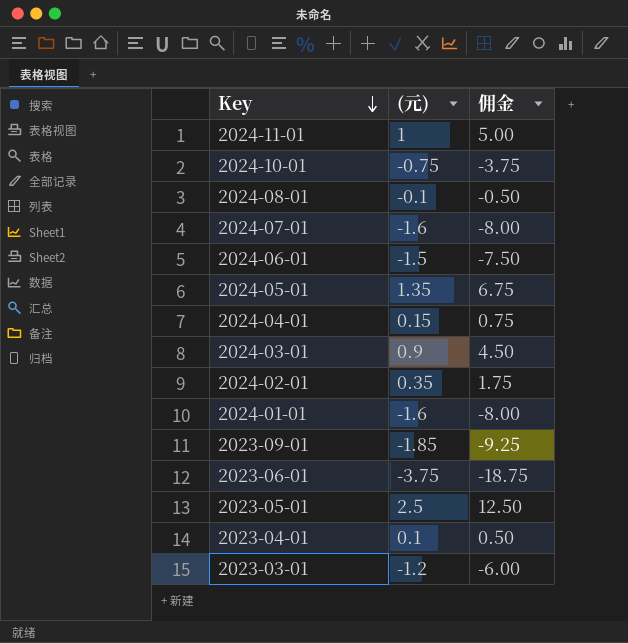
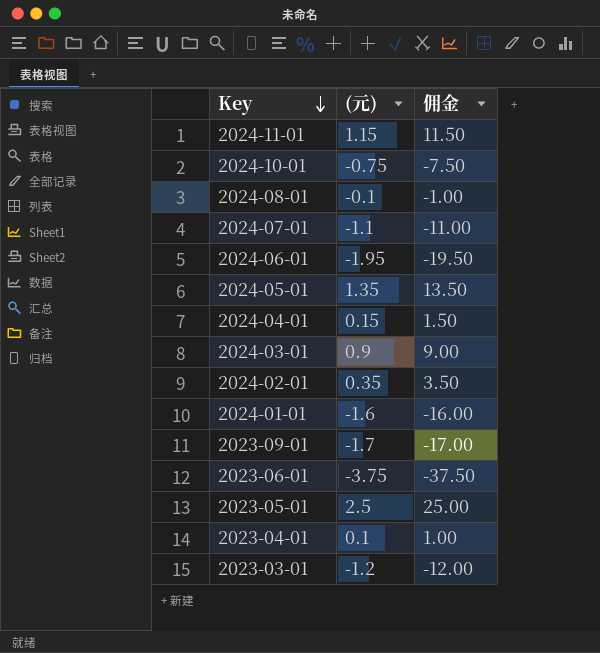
column 佣金 | formula: [(元)] * 5 -> [(元)] * 10
2024-11-01 | (元): 1 -> 1.15
2024-07-01 | (元): -1.6 -> -1.1
2024-06-01 | (元): -1.5 -> -1.95
2023-09-01 | (元): -1.85 -> -1.7

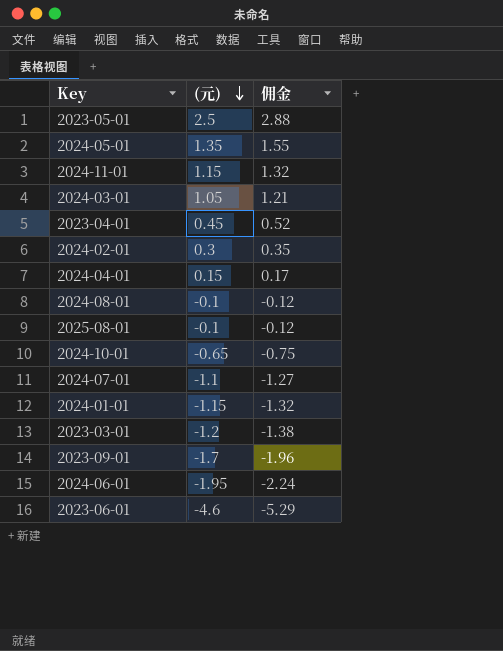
row order: Key descending -> (元) descending
column 佣金 | formula: [(元)] * 10 -> [(元)] * 1.15
2024-03-01 | (元): 0.9 -> 1.05
2023-04-01 | (元): 0.1 -> 0.45
2024-02-01 | (元): 0.35 -> 0.3
row 2025-08-01: none -> -0.1 | -0.12
2024-10-01 | (元): -0.75 -> -0.65
2024-01-01 | (元): -1.6 -> -1.15
2023-06-01 | (元): -3.75 -> -4.6

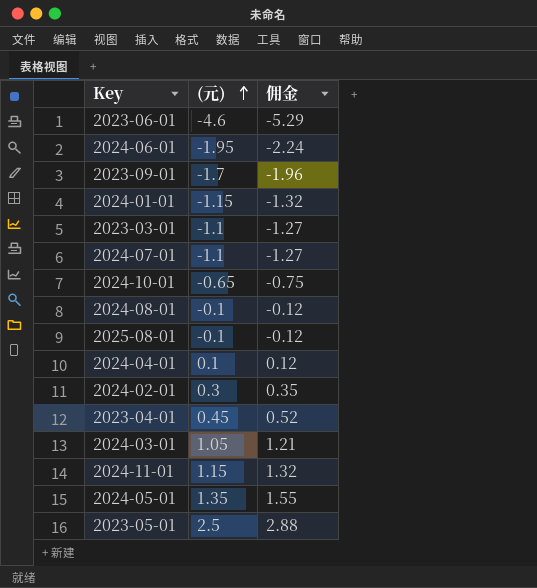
row order: (元) descending -> (元) ascending
2023-03-01 | (元): -1.2 -> -1.1
2023-03-01 | 佣金: -1.38 -> -1.27
2024-04-01 | (元): 0.15 -> 0.1
2024-04-01 | 佣金: 0.17 -> 0.12

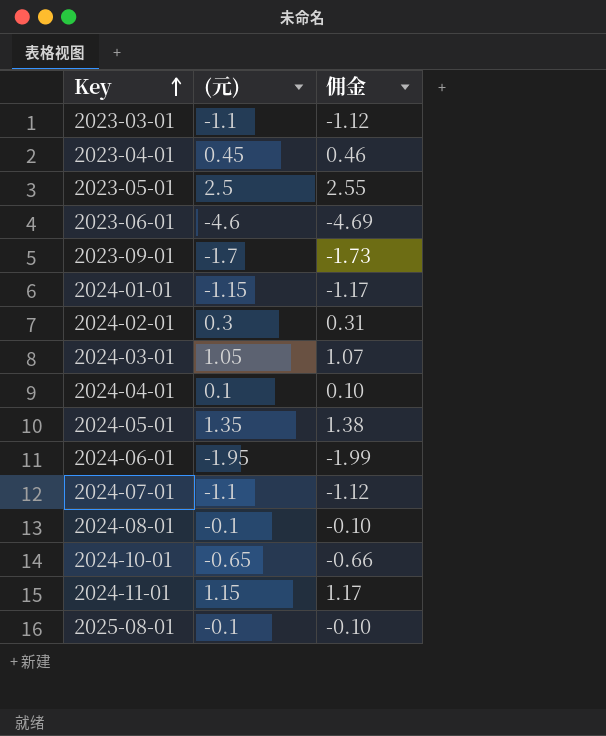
row order: (元) ascending -> Key ascending
column 佣金 | formula: [(元)] * 1.15 -> [(元)] * 1.02

